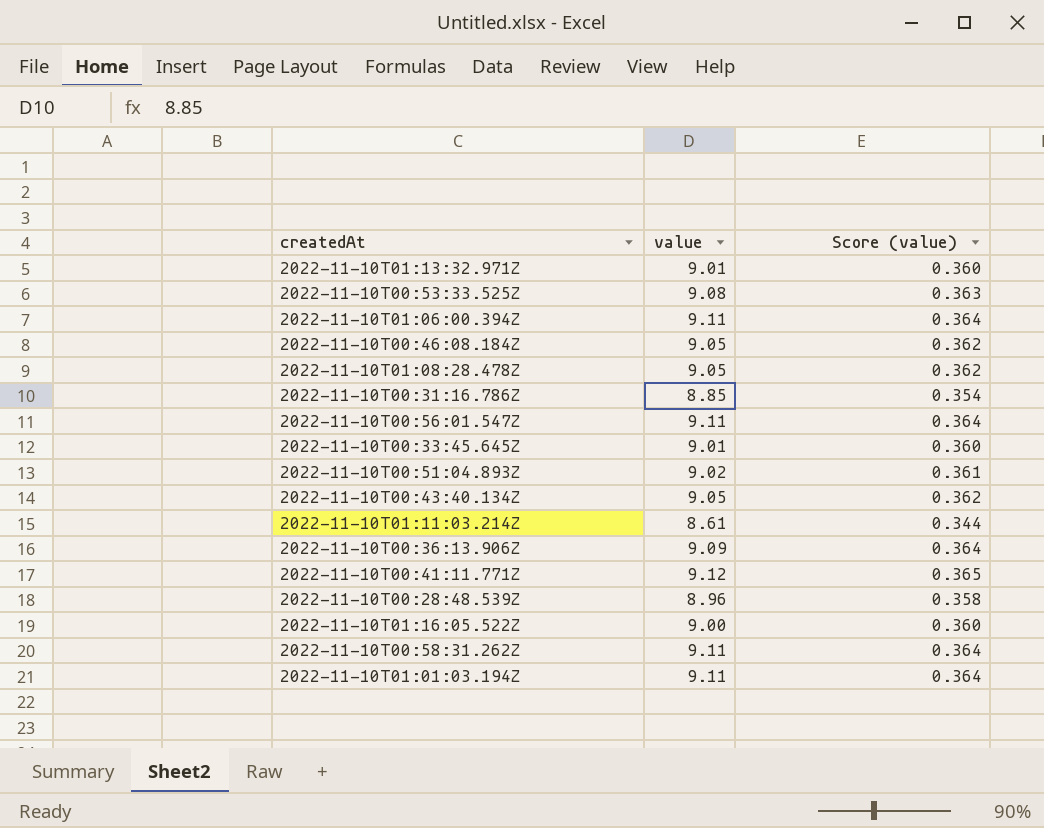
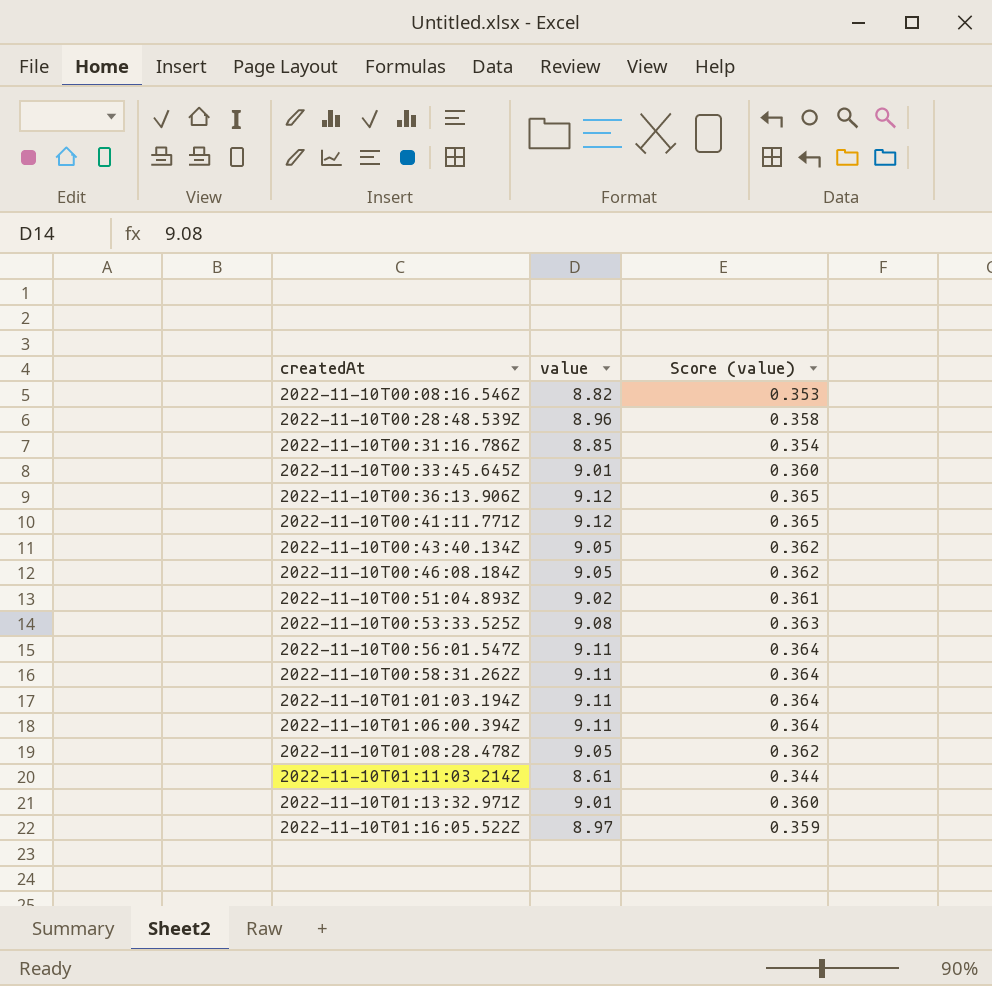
row order: none -> createdAt ascending
row 2022-11-10T00:08:16.546Z: none -> 8.82 | 0.353
2022-11-10T00:36:13.906Z | value: 9.09 -> 9.12
2022-11-10T00:36:13.906Z | Score (value): 0.364 -> 0.365
2022-11-10T01:16:05.522Z | value: 9.00 -> 8.97
2022-11-10T01:16:05.522Z | Score (value): 0.360 -> 0.359

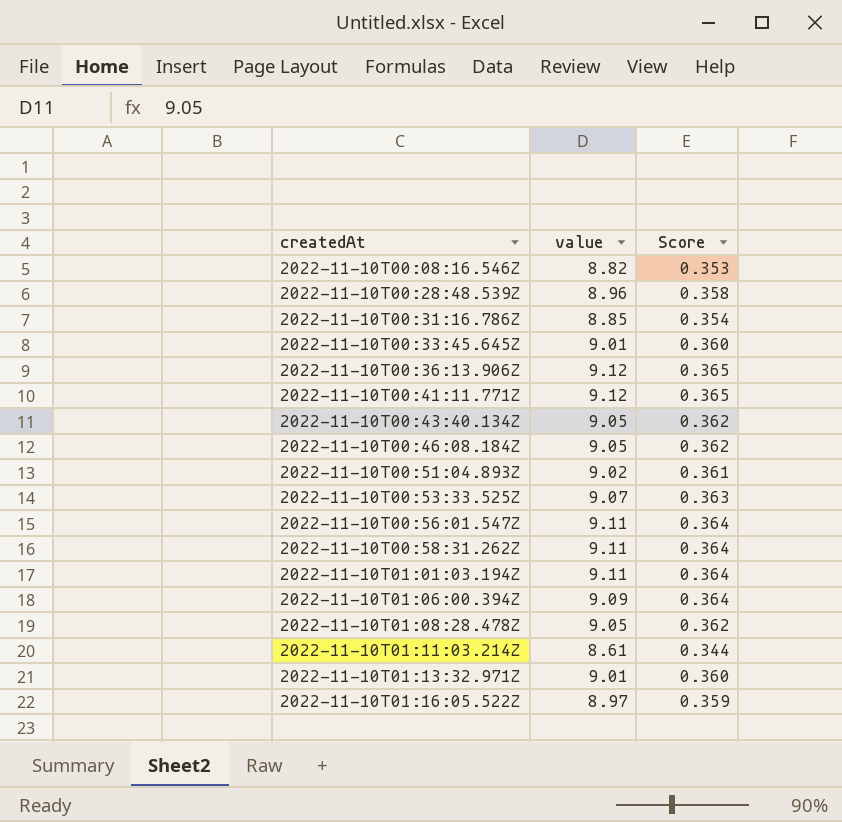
column name: Score (value) -> Score
2022-11-10T00:53:33.525Z | value: 9.08 -> 9.07
2022-11-10T01:06:00.394Z | value: 9.11 -> 9.09

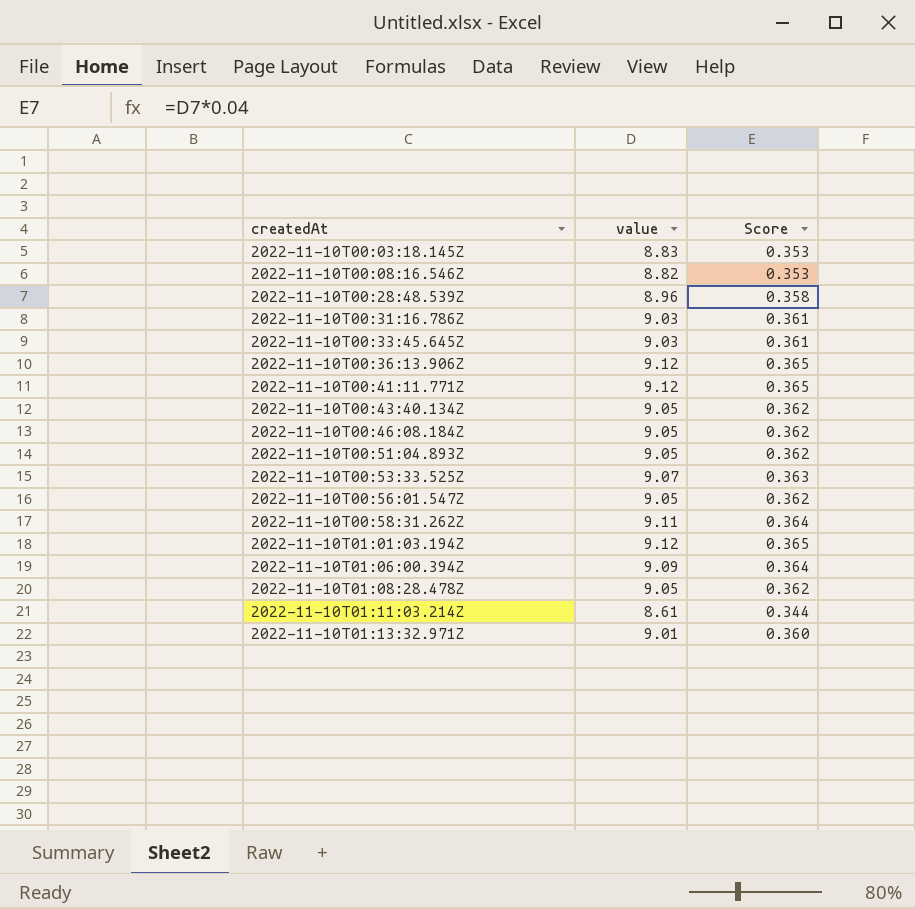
row 2022-11-10T01:16:05.522Z: 8.97 | 0.359 -> none
row 2022-11-10T00:03:18.145Z: none -> 8.83 | 0.353
2022-11-10T00:31:16.786Z | value: 8.85 -> 9.03
2022-11-10T00:31:16.786Z | Score: 0.354 -> 0.361
2022-11-10T00:33:45.645Z | value: 9.01 -> 9.03
2022-11-10T00:33:45.645Z | Score: 0.360 -> 0.361
2022-11-10T00:51:04.893Z | value: 9.02 -> 9.05
2022-11-10T00:51:04.893Z | Score: 0.361 -> 0.362
2022-11-10T00:56:01.547Z | value: 9.11 -> 9.05
2022-11-10T00:56:01.547Z | Score: 0.364 -> 0.362
2022-11-10T01:01:03.194Z | value: 9.11 -> 9.12
2022-11-10T01:01:03.194Z | Score: 0.364 -> 0.365

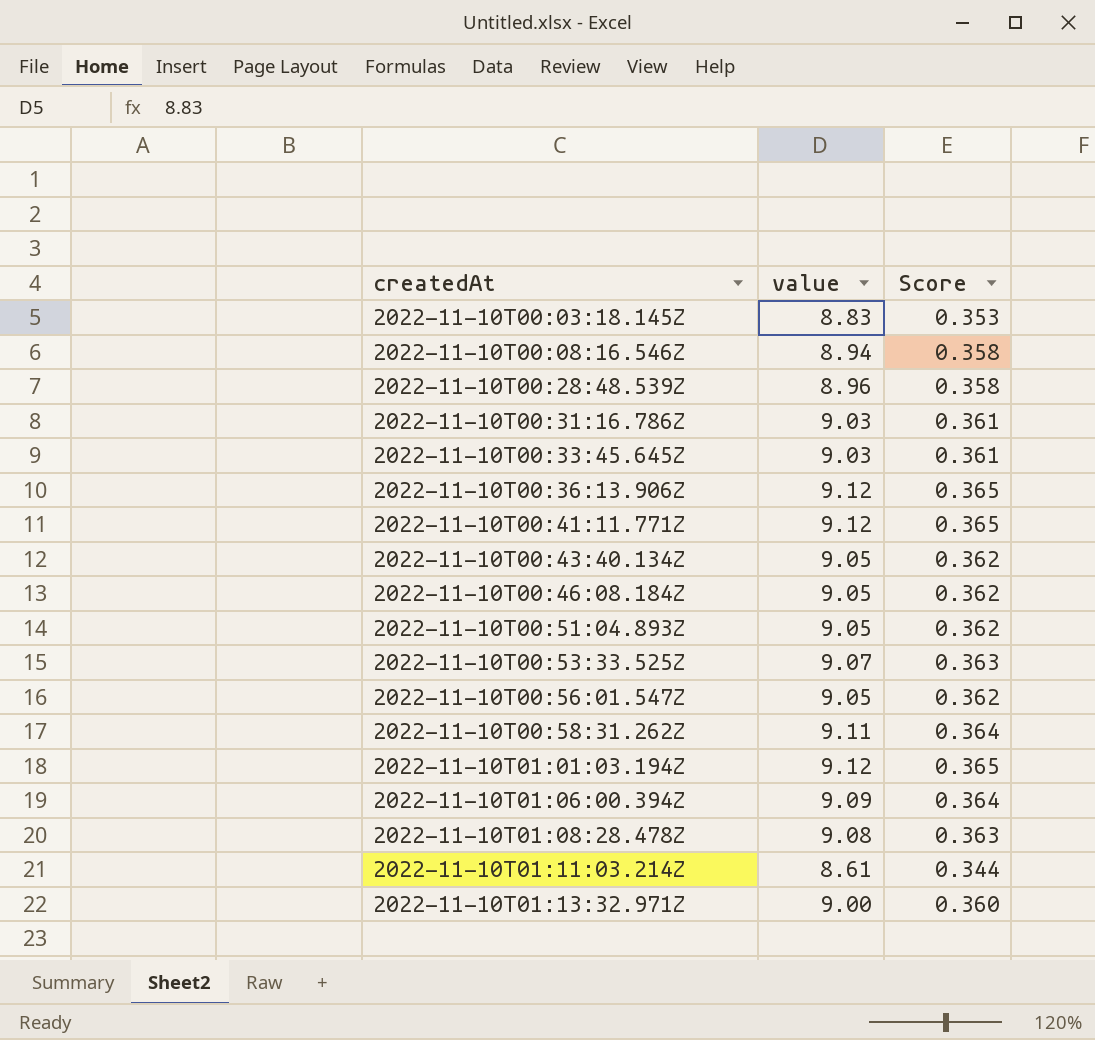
2022-11-10T00:08:16.546Z | value: 8.82 -> 8.94
2022-11-10T00:08:16.546Z | Score: 0.353 -> 0.358
2022-11-10T01:08:28.478Z | value: 9.05 -> 9.08
2022-11-10T01:08:28.478Z | Score: 0.362 -> 0.363
2022-11-10T01:13:32.971Z | value: 9.01 -> 9.00

